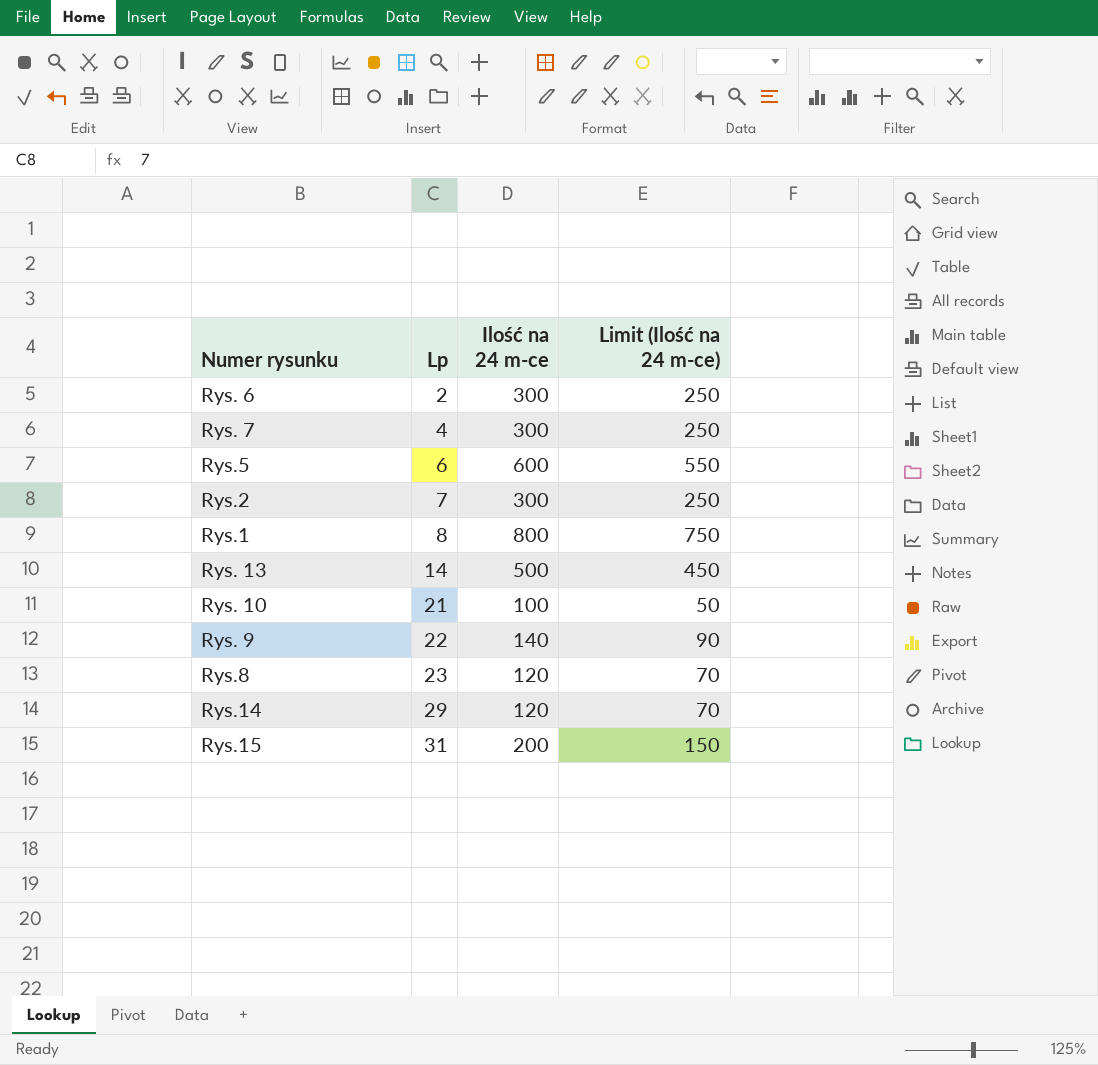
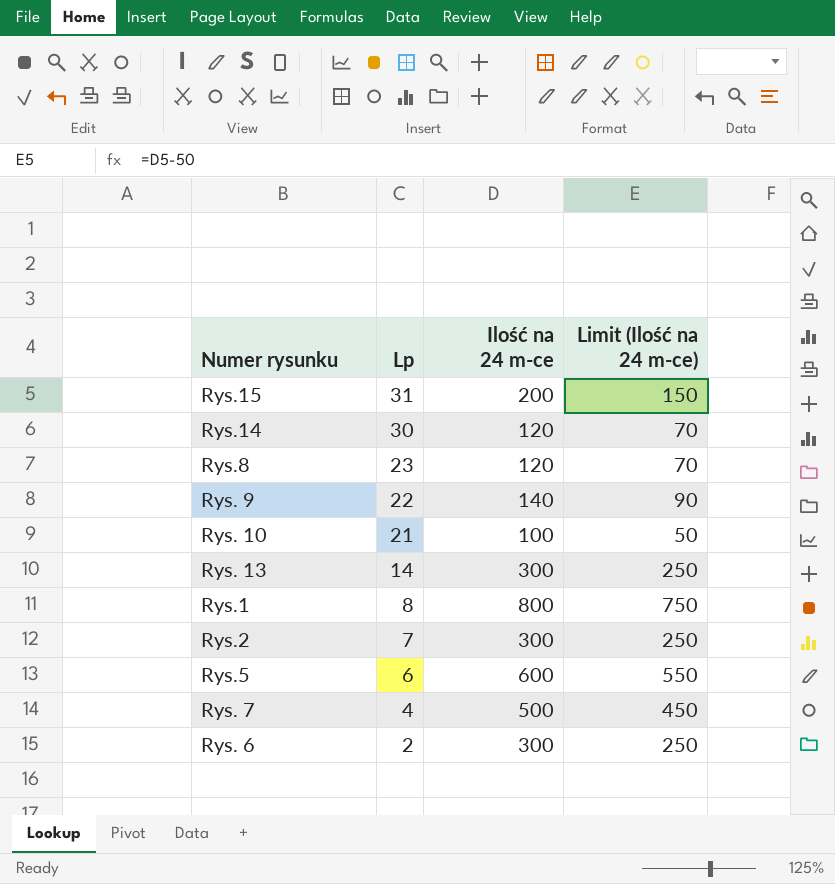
row order: Lp ascending -> Lp descending
Rys.14 | Lp: 29 -> 30
Rys. 13 | Ilość na 24 m-ce: 500 -> 300
Rys. 13 | Limit (Ilość na 24 m-ce): 450 -> 250
Rys. 7 | Ilość na 24 m-ce: 300 -> 500
Rys. 7 | Limit (Ilość na 24 m-ce): 250 -> 450

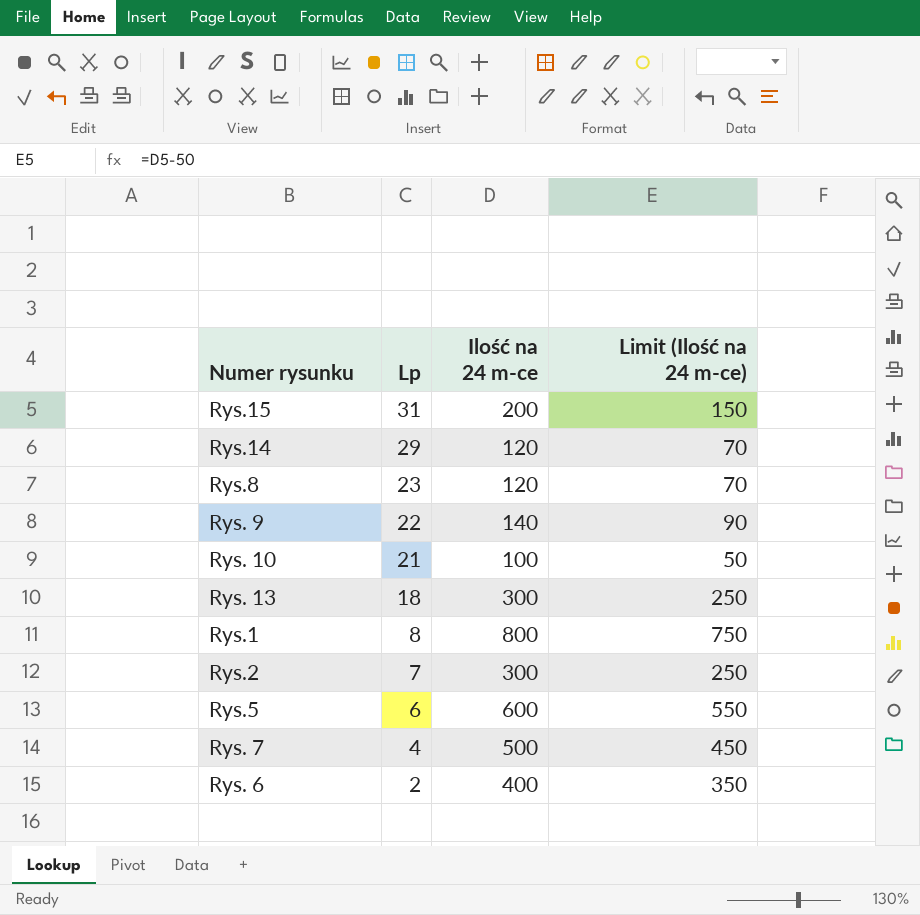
Rys.14 | Lp: 30 -> 29
Rys. 13 | Lp: 14 -> 18
Rys. 6 | Ilość na 24 m-ce: 300 -> 400
Rys. 6 | Limit (Ilość na 24 m-ce): 250 -> 350

